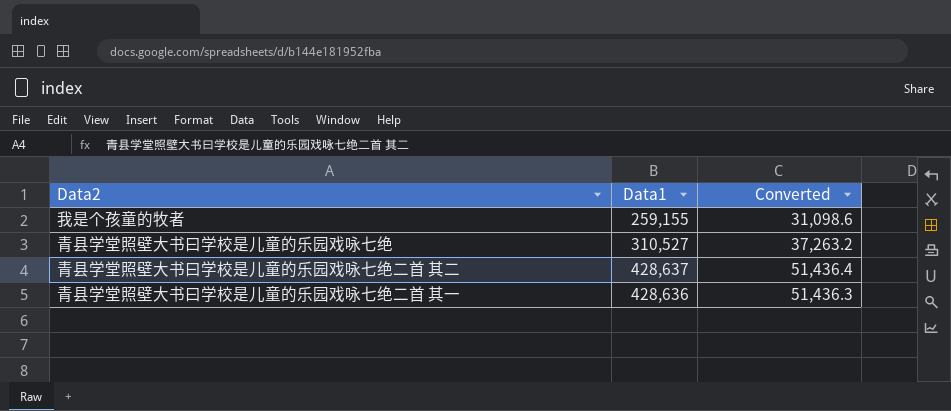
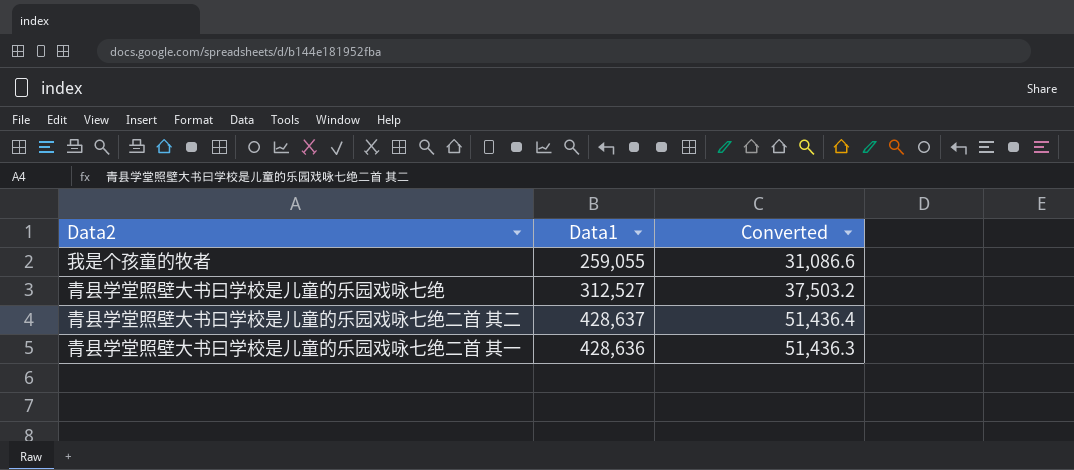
我是个孩童的牧者 | Data1: 259,155 -> 259,055
我是个孩童的牧者 | Converted: 31,098.6 -> 31,086.6
青县学堂照壁大书曰学校是儿童的乐园戏咏七绝 | Data1: 310,527 -> 312,527
青县学堂照壁大书曰学校是儿童的乐园戏咏七绝 | Converted: 37,263.2 -> 37,503.2

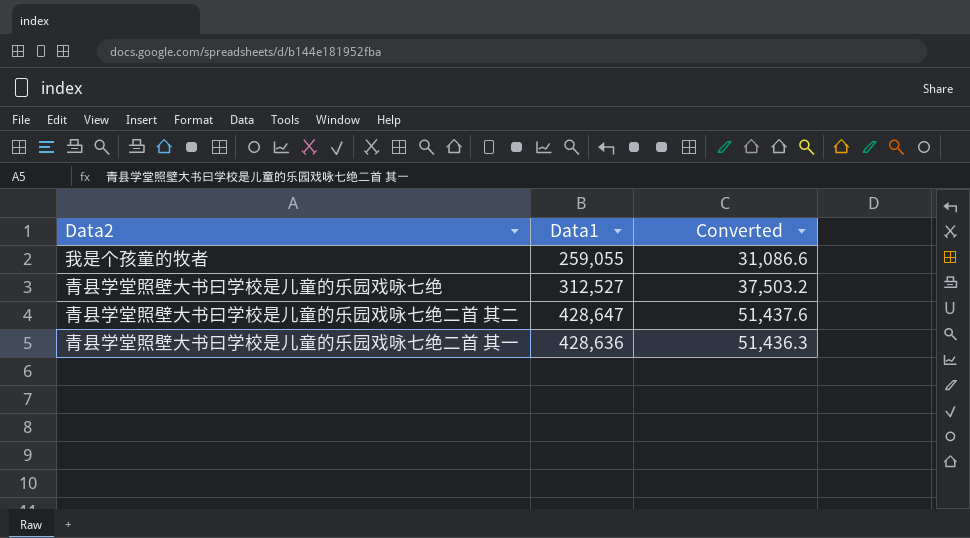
青县学堂照壁大书曰学校是儿童的乐园戏咏七绝二首 其二 | Data1: 428,637 -> 428,647
青县学堂照壁大书曰学校是儿童的乐园戏咏七绝二首 其二 | Converted: 51,436.4 -> 51,437.6

